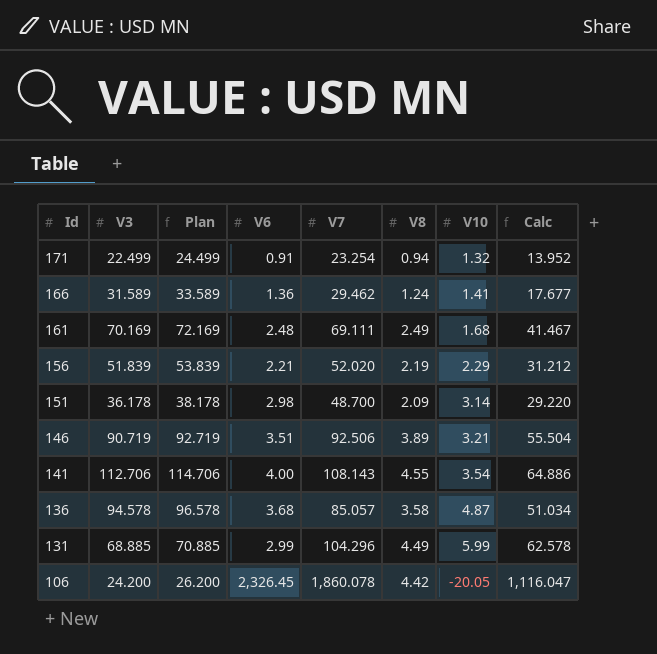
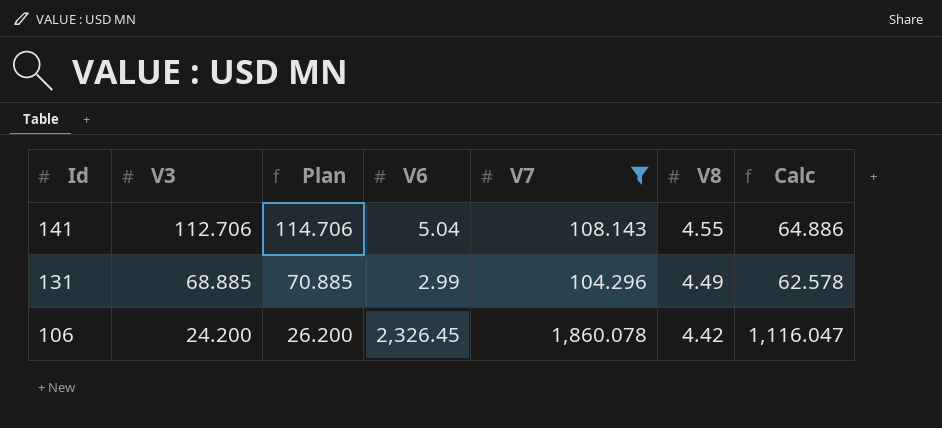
filter: none -> V7 >= 104.296
column V10 | position: 7 -> none
141 | V6: 4.00 -> 5.04

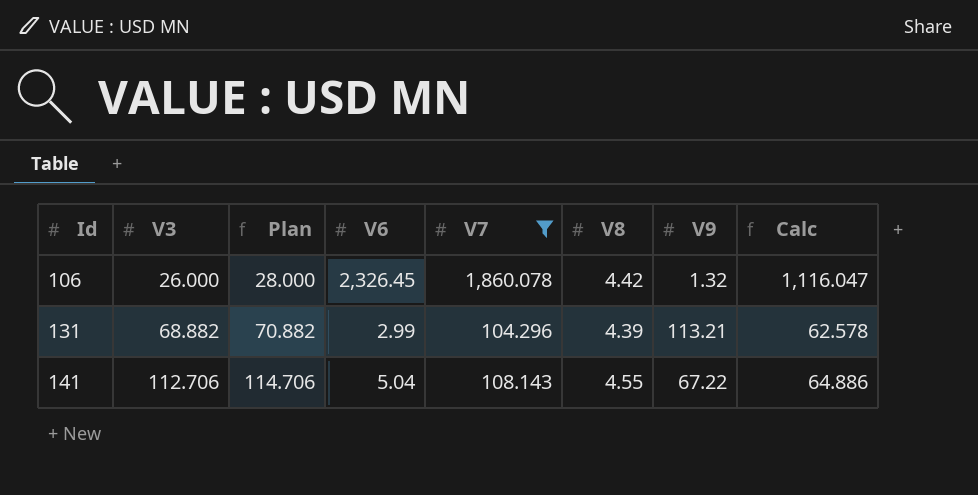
row order: Id descending -> Id ascending
column V9 | position: none -> 7
106 | V3: 24.200 -> 26.000
106 | Plan: 26.200 -> 28.000
131 | V3: 68.885 -> 68.882
131 | Plan: 70.885 -> 70.882
131 | V8: 4.49 -> 4.39

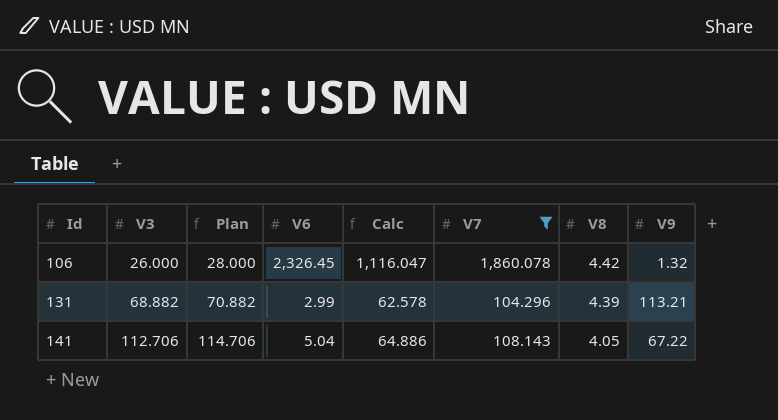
column Calc | position: 8 -> 5
141 | V8: 4.55 -> 4.05

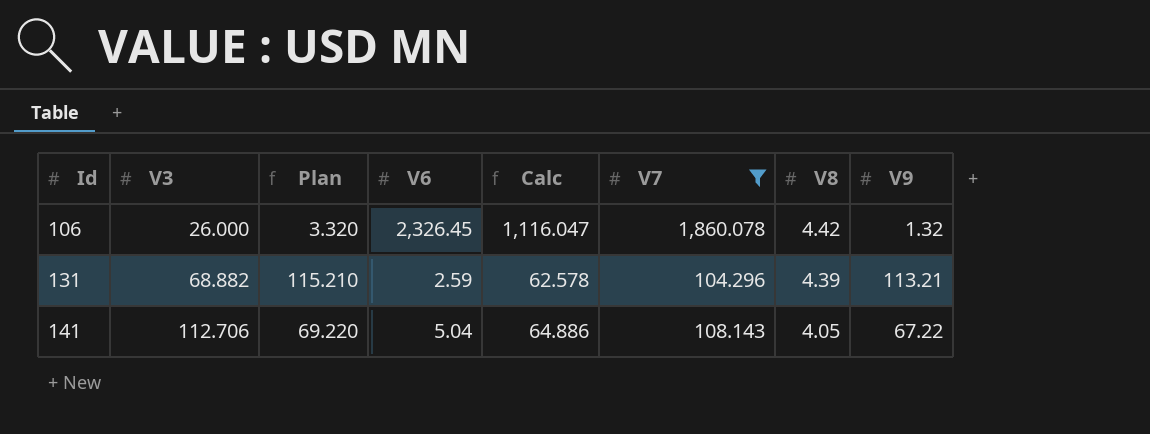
column Plan | formula: [V3] + 2 -> [V9] + 2
131 | V6: 2.99 -> 2.59

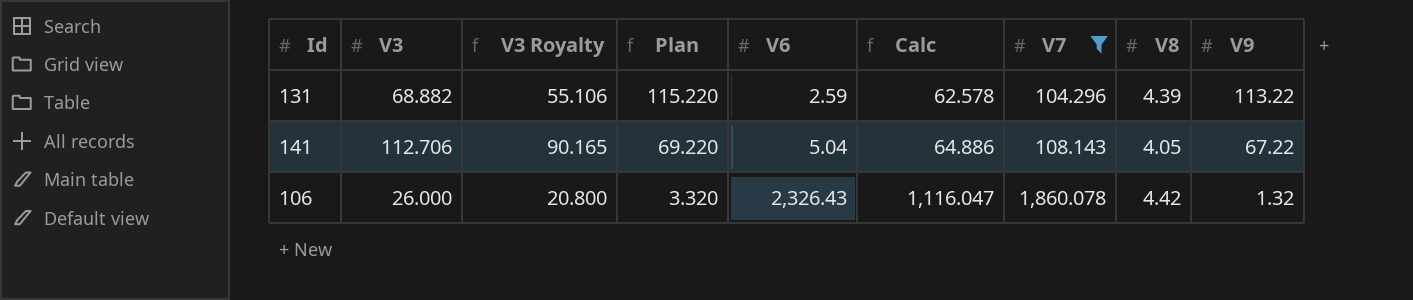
row order: Id ascending -> Plan descending
column V3 Royalty | formula: none -> [V3] * 0.8
131 | Plan: 115.210 -> 115.220
131 | V9: 113.21 -> 113.22
106 | V6: 2,326.45 -> 2,326.43

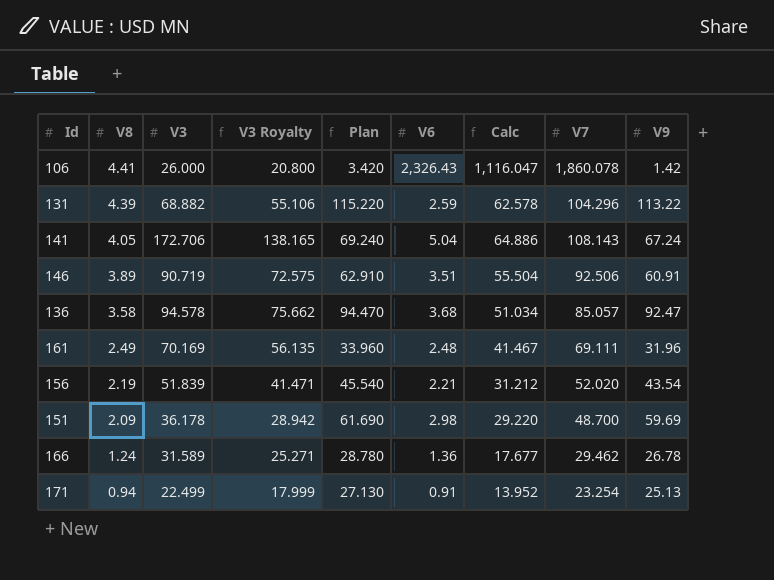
filter: V7 >= 104.296 -> none
row order: Plan descending -> V8 descending
column V8 | position: 8 -> 2
106 | V8: 4.42 -> 4.41
106 | Plan: 3.320 -> 3.420
106 | V9: 1.32 -> 1.42
141 | V3: 112.706 -> 172.706
141 | V3 Royalty: 90.165 -> 138.165
141 | Plan: 69.220 -> 69.240
141 | V9: 67.22 -> 67.24

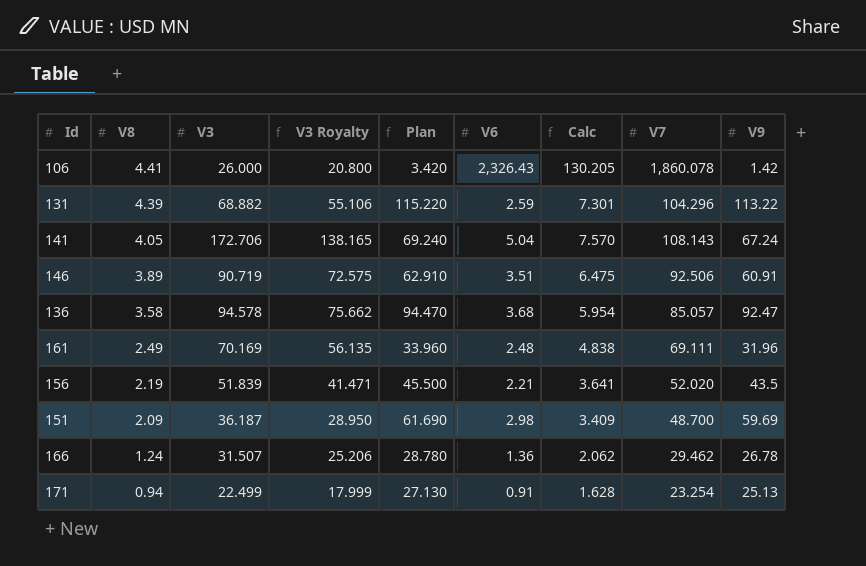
column Calc | formula: [V7] * 0.6 -> [V7] * 0.07
156 | Plan: 45.540 -> 45.500
156 | V9: 43.54 -> 43.5
151 | V3: 36.178 -> 36.187
151 | V3 Royalty: 28.942 -> 28.950
166 | V3: 31.589 -> 31.507
166 | V3 Royalty: 25.271 -> 25.206

